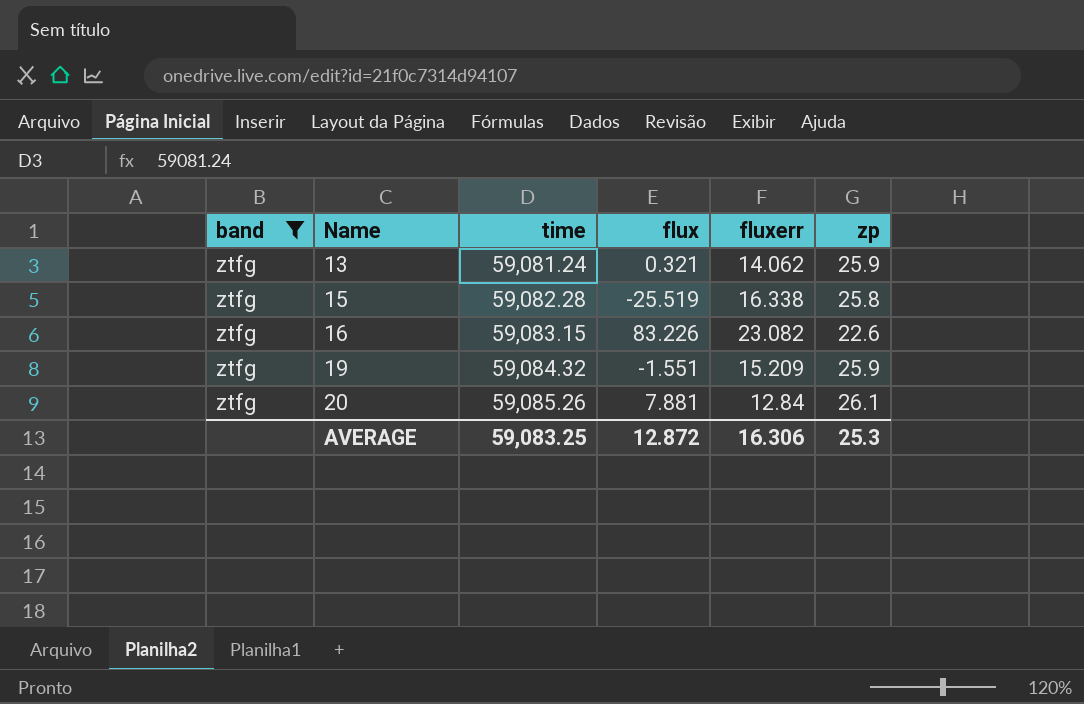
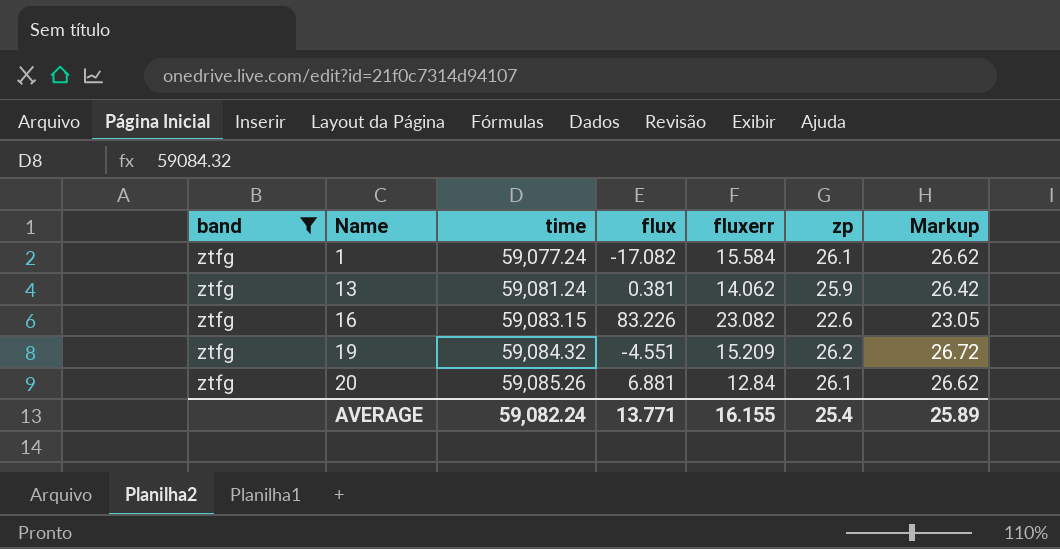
column Markup | formula: none -> [zp] * 1.02
row 15: ztfg | 59,082.28 | -25.519 | 16.338 | 25.8 -> none
row 1: none -> ztfg | 59,077.24 | -17.082 | 15.584 | 26.1 | 26.62
13 | flux: 0.321 -> 0.381
19 | flux: -1.551 -> -4.551
19 | zp: 25.9 -> 26.2
20 | flux: 7.881 -> 6.881
AVERAGE | time: 59,083.25 -> 59,082.24
AVERAGE | flux: 12.872 -> 13.771
AVERAGE | fluxerr: 16.306 -> 16.155
AVERAGE | zp: 25.3 -> 25.4

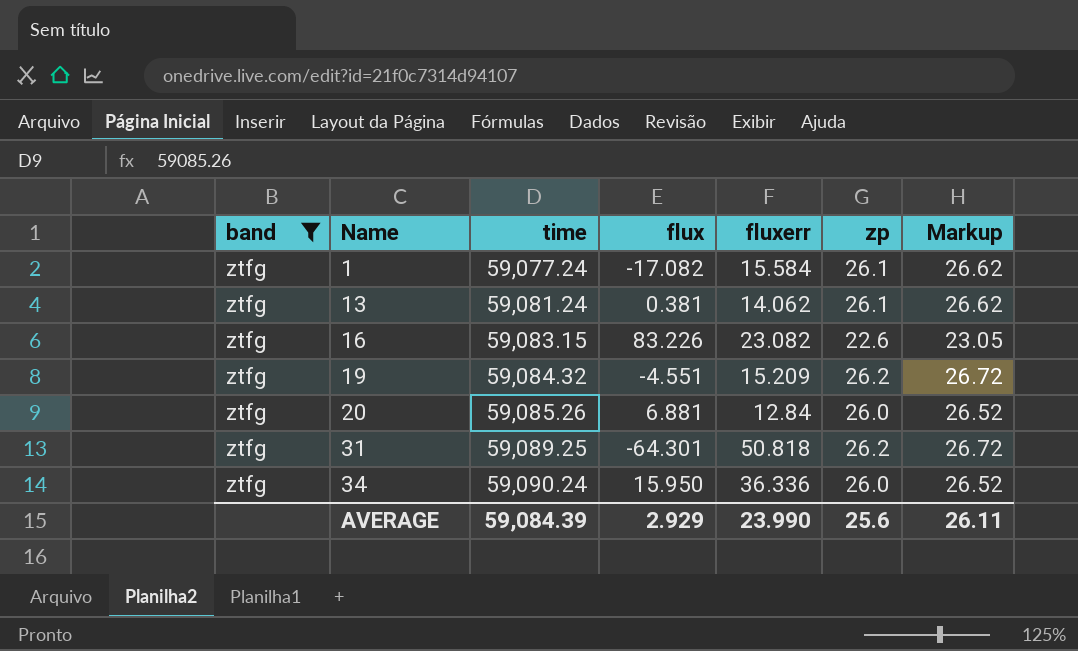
13 | zp: 25.9 -> 26.1
13 | Markup: 26.42 -> 26.62
20 | zp: 26.1 -> 26.0
20 | Markup: 26.62 -> 26.52
row 31: none -> ztfg | 59,089.25 | -64.301 | 50.818 | 26.2 | 26.72
row 34: none -> ztfg | 59,090.24 | 15.950 | 36.336 | 26.0 | 26.52
AVERAGE | time: 59,082.24 -> 59,084.39
AVERAGE | flux: 13.771 -> 2.929
AVERAGE | fluxerr: 16.155 -> 23.990
AVERAGE | zp: 25.4 -> 25.6
AVERAGE | Markup: 25.89 -> 26.11

